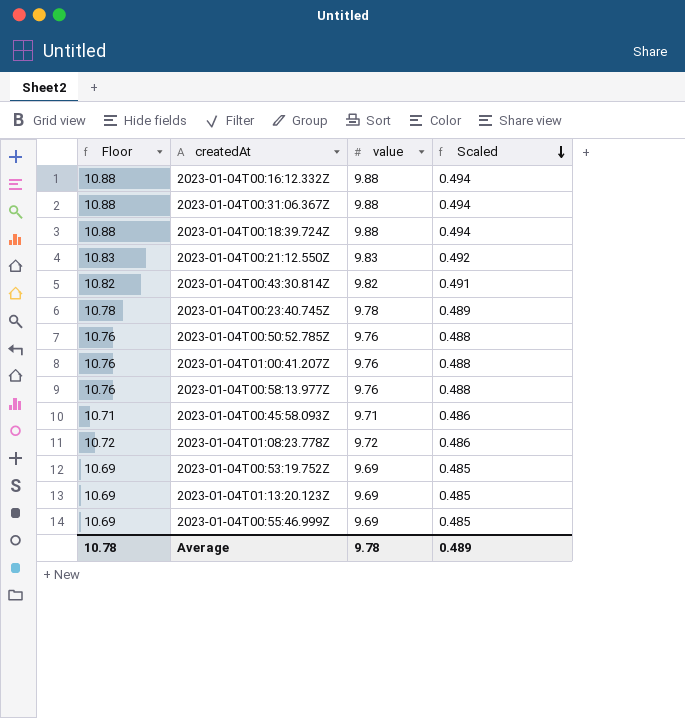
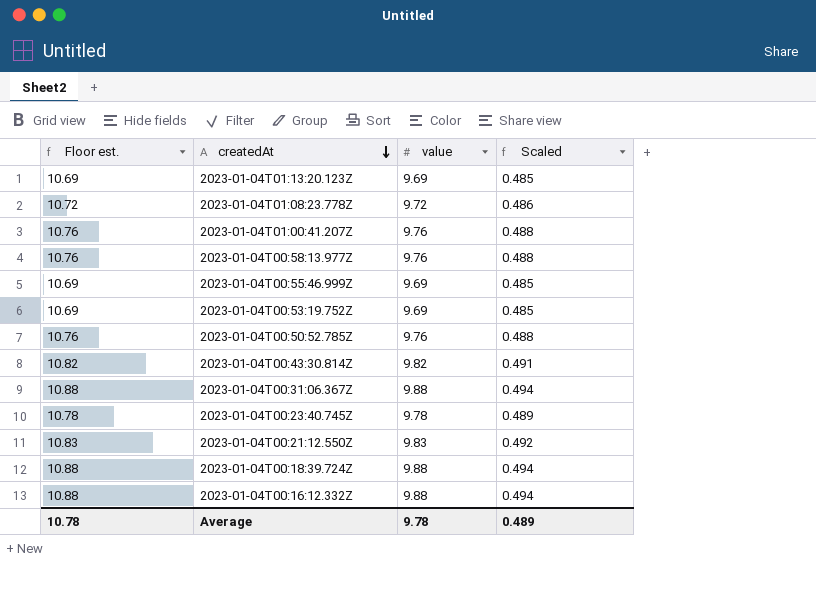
row order: Scaled descending -> createdAt descending
column name: Floor -> Floor est.
row 2023-01-04T00:45:58.093Z: 10.71 | 9.71 | 0.486 -> none

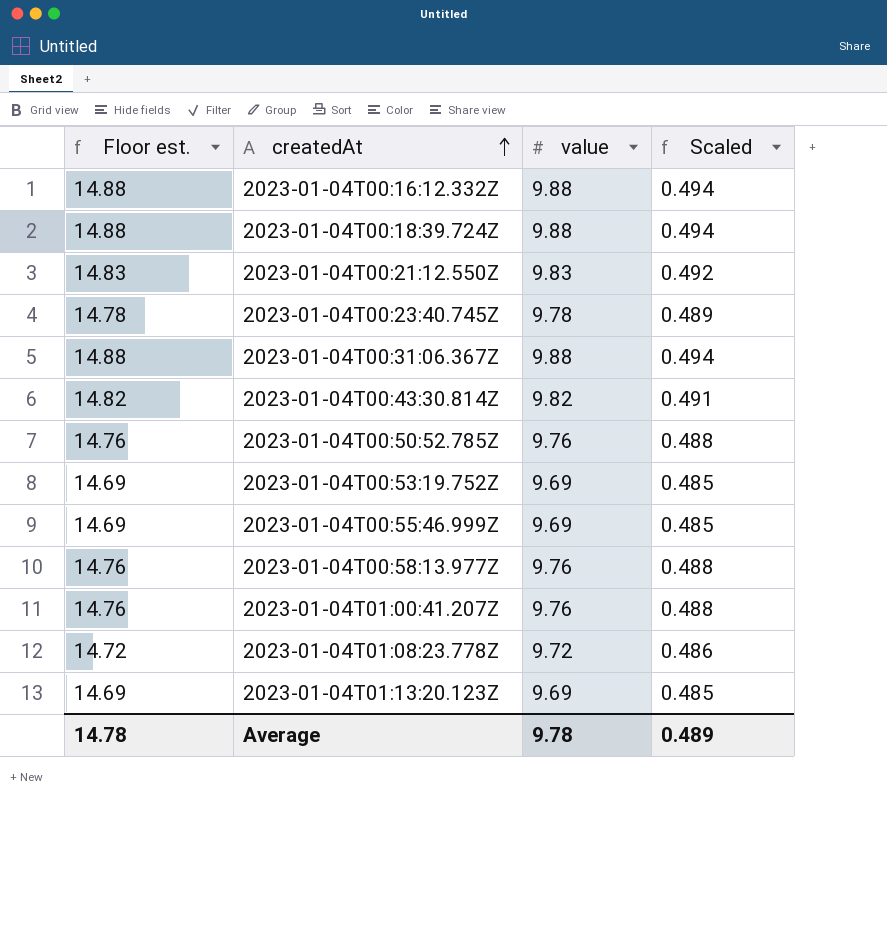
row order: createdAt descending -> createdAt ascending
column Floor est. | formula: [value] + 1 -> [value] + 5
Average | Floor est.: 10.78 -> 14.78

